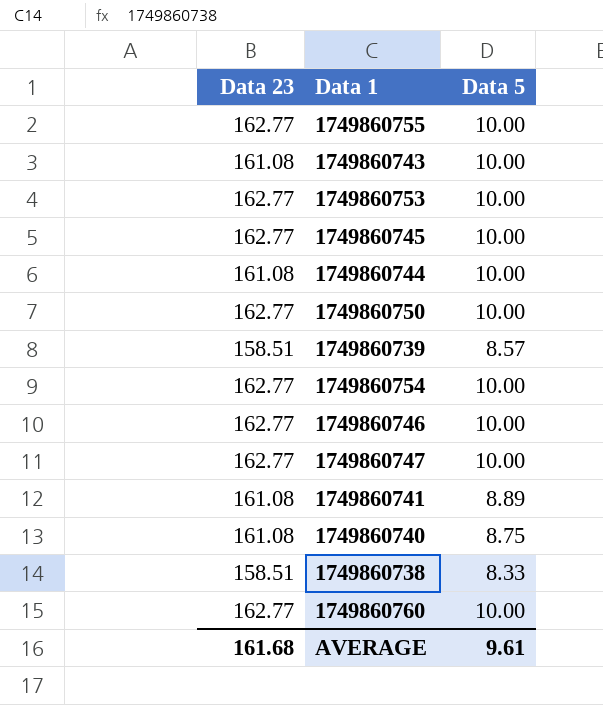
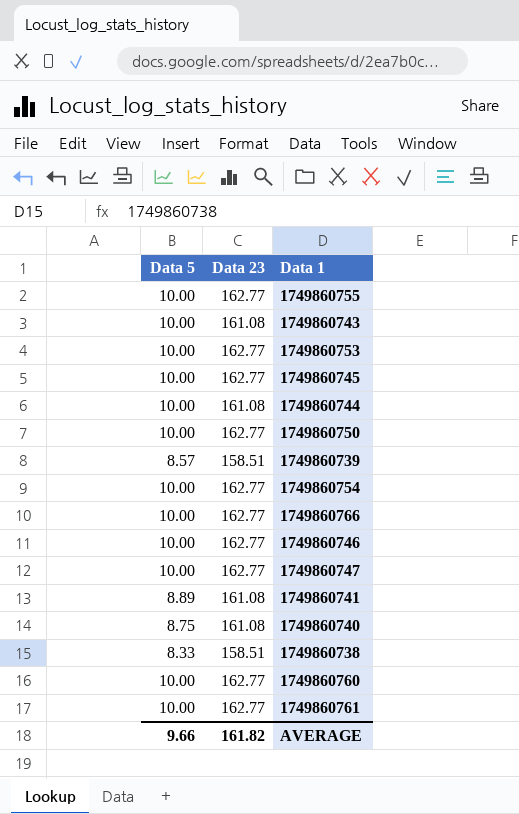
column Data 5 | position: 3 -> 1
row 1749860766: none -> 10.00 | 162.77
row 1749860761: none -> 10.00 | 162.77
AVERAGE | Data 5: 9.61 -> 9.66
AVERAGE | Data 23: 161.68 -> 161.82

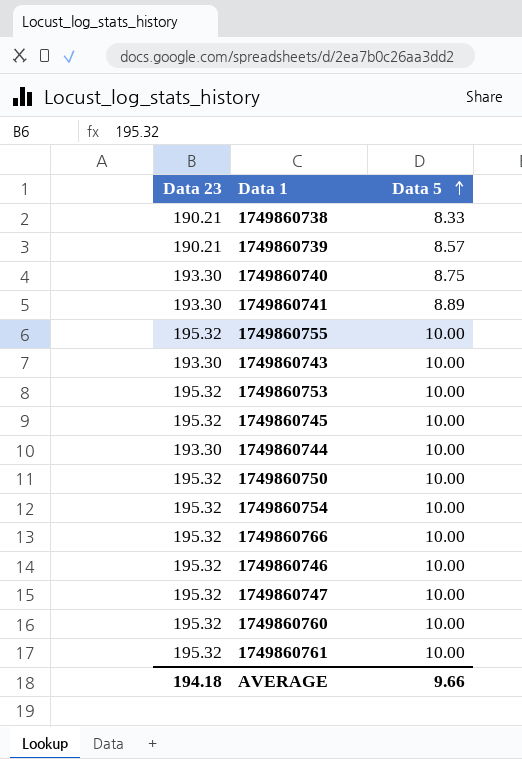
row order: none -> Data 5 ascending
column Data 5 | position: 1 -> 3
1749860738 | Data 23: 158.51 -> 190.21
1749860739 | Data 23: 158.51 -> 190.21
1749860740 | Data 23: 161.08 -> 193.30
1749860741 | Data 23: 161.08 -> 193.30
1749860755 | Data 23: 162.77 -> 195.32
1749860743 | Data 23: 161.08 -> 193.30
1749860753 | Data 23: 162.77 -> 195.32
1749860745 | Data 23: 162.77 -> 195.32
1749860744 | Data 23: 161.08 -> 193.30
1749860750 | Data 23: 162.77 -> 195.32
1749860754 | Data 23: 162.77 -> 195.32
1749860766 | Data 23: 162.77 -> 195.32
1749860746 | Data 23: 162.77 -> 195.32
1749860747 | Data 23: 162.77 -> 195.32
1749860760 | Data 23: 162.77 -> 195.32
1749860761 | Data 23: 162.77 -> 195.32
AVERAGE | Data 23: 161.82 -> 194.18

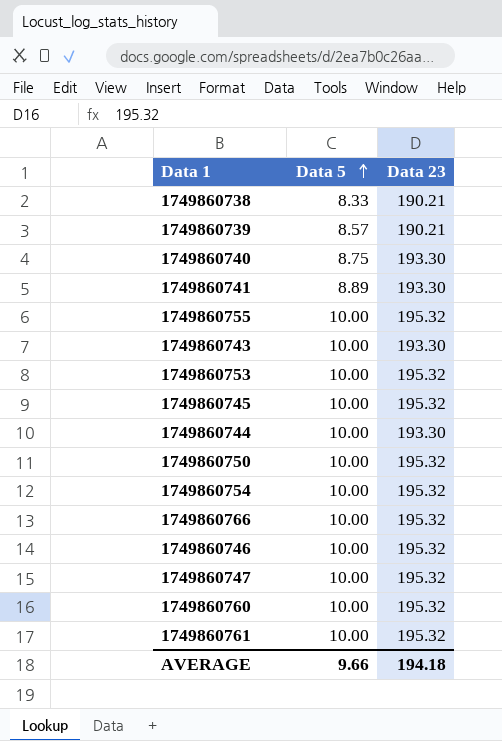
column Data 23 | position: 1 -> 3

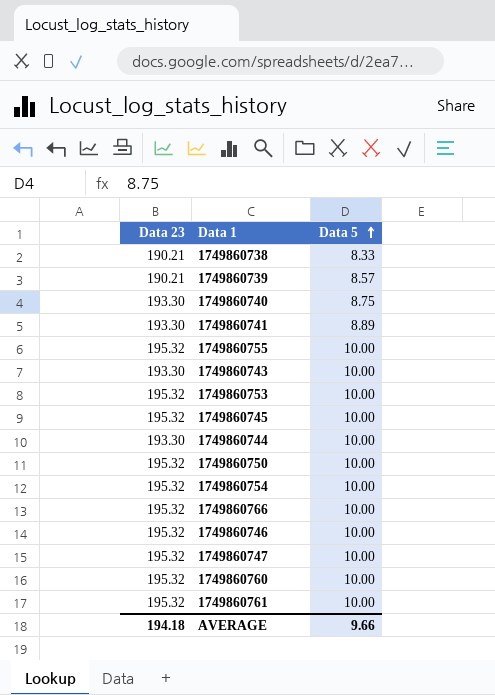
column Data 23 | position: 3 -> 1

